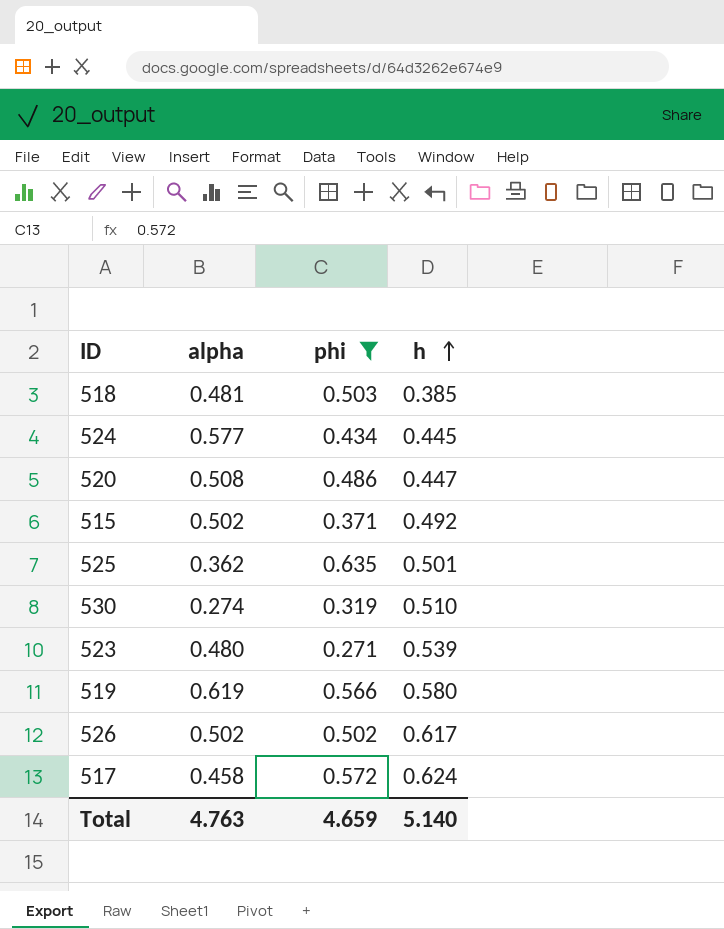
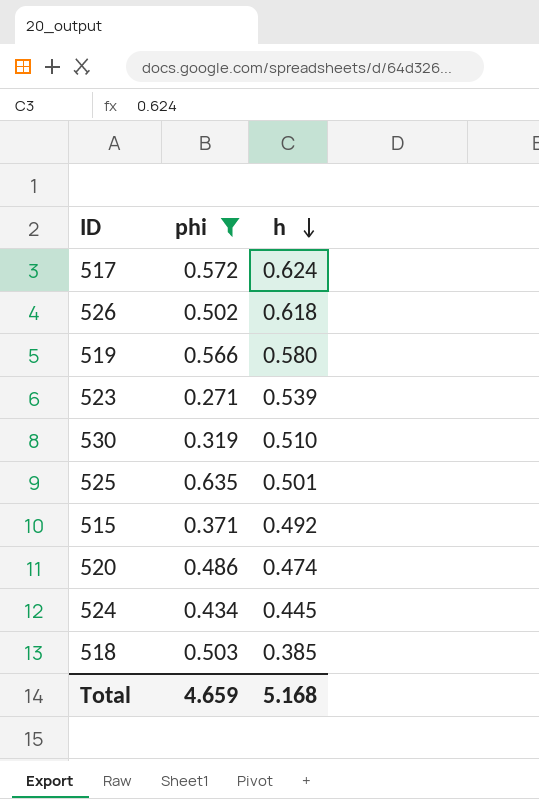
row order: h ascending -> h descending
column alpha | position: 2 -> none
526 | h: 0.617 -> 0.618
520 | h: 0.447 -> 0.474
Total | h: 5.140 -> 5.168

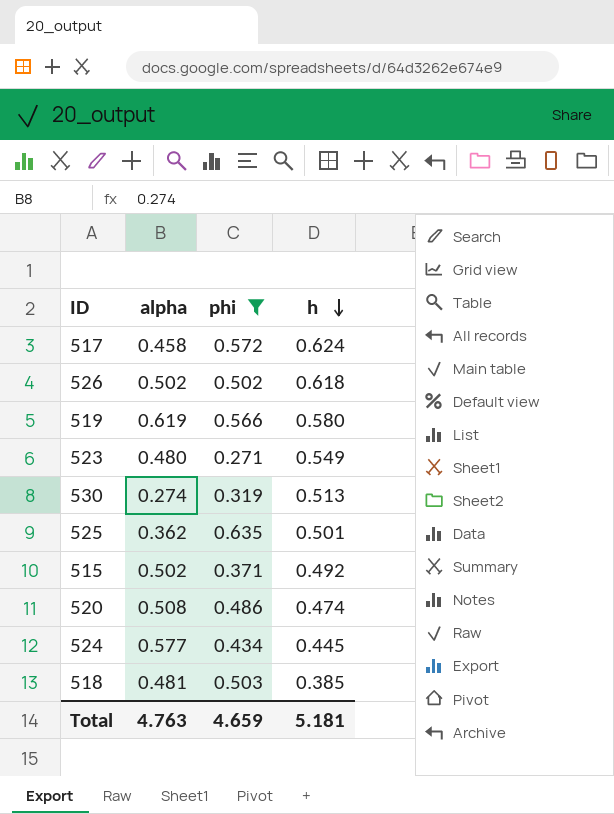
column alpha | position: none -> 2
523 | h: 0.539 -> 0.549
530 | h: 0.510 -> 0.513
Total | h: 5.168 -> 5.181

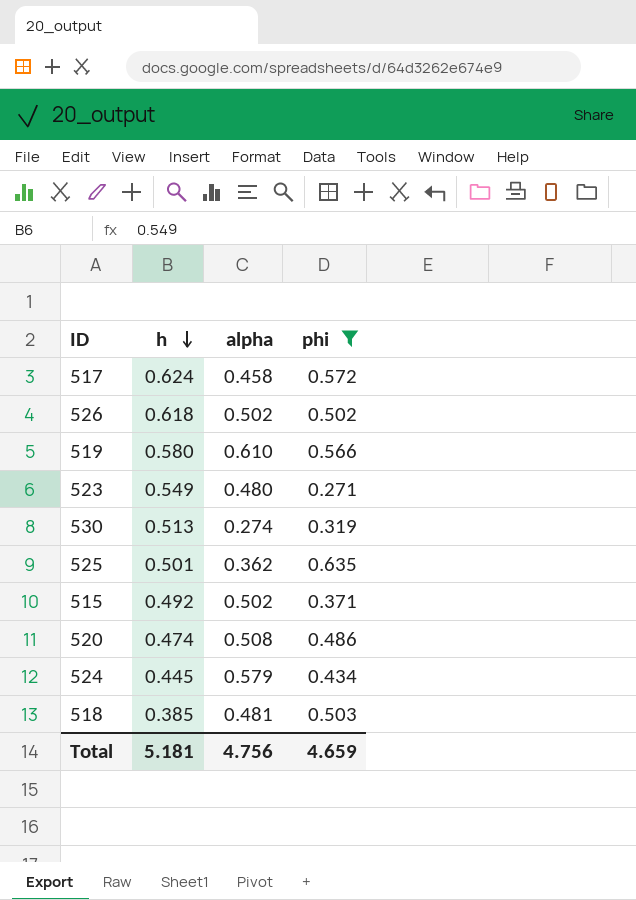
column h | position: 4 -> 2
519 | alpha: 0.619 -> 0.610
524 | alpha: 0.577 -> 0.579
Total | alpha: 4.763 -> 4.756

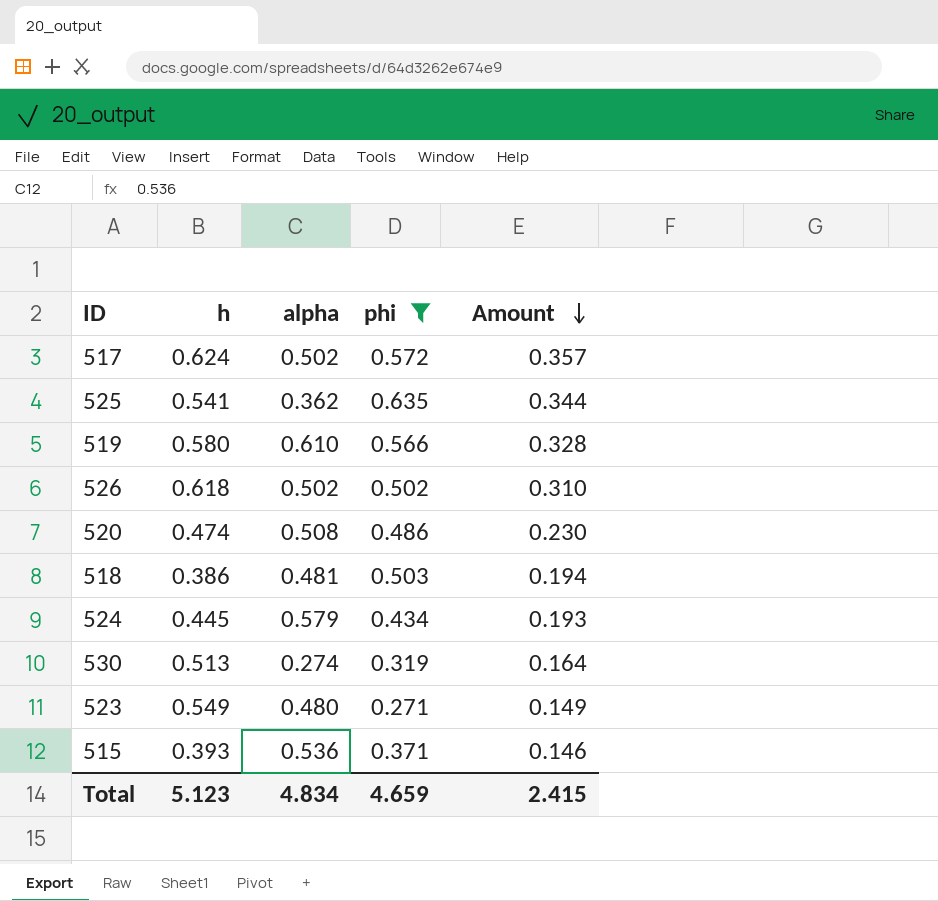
row order: h descending -> Amount descending
column Amount | formula: none -> [h] * [phi]
517 | alpha: 0.458 -> 0.502
525 | h: 0.501 -> 0.541
518 | h: 0.385 -> 0.386
515 | h: 0.492 -> 0.393
515 | alpha: 0.502 -> 0.536
Total | h: 5.181 -> 5.123
Total | alpha: 4.756 -> 4.834

